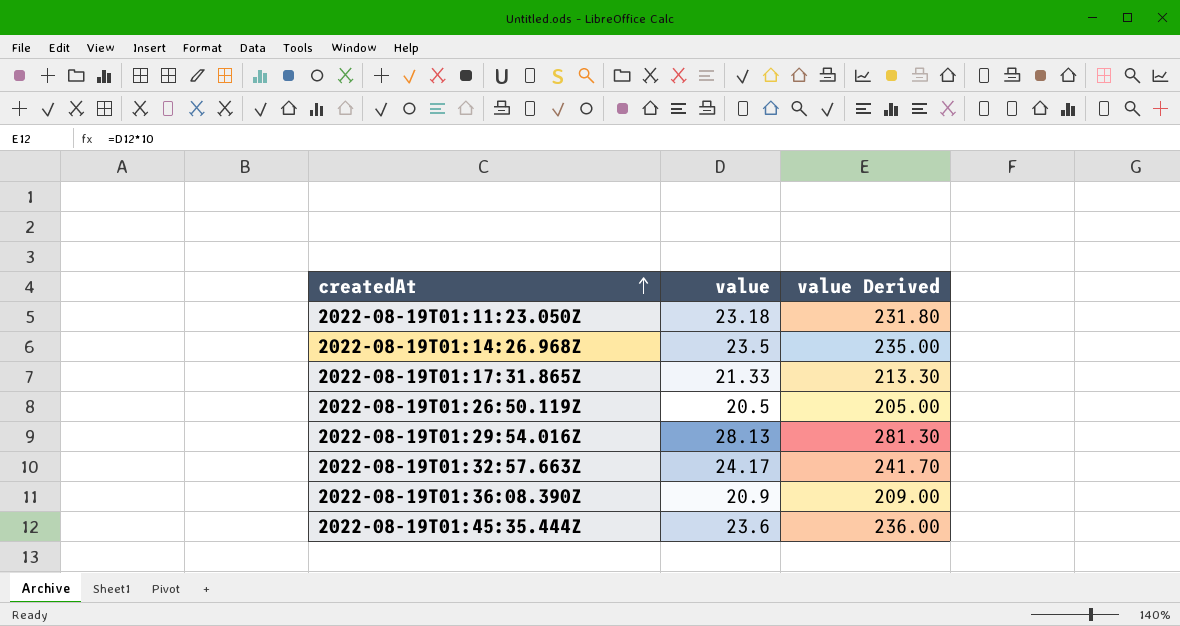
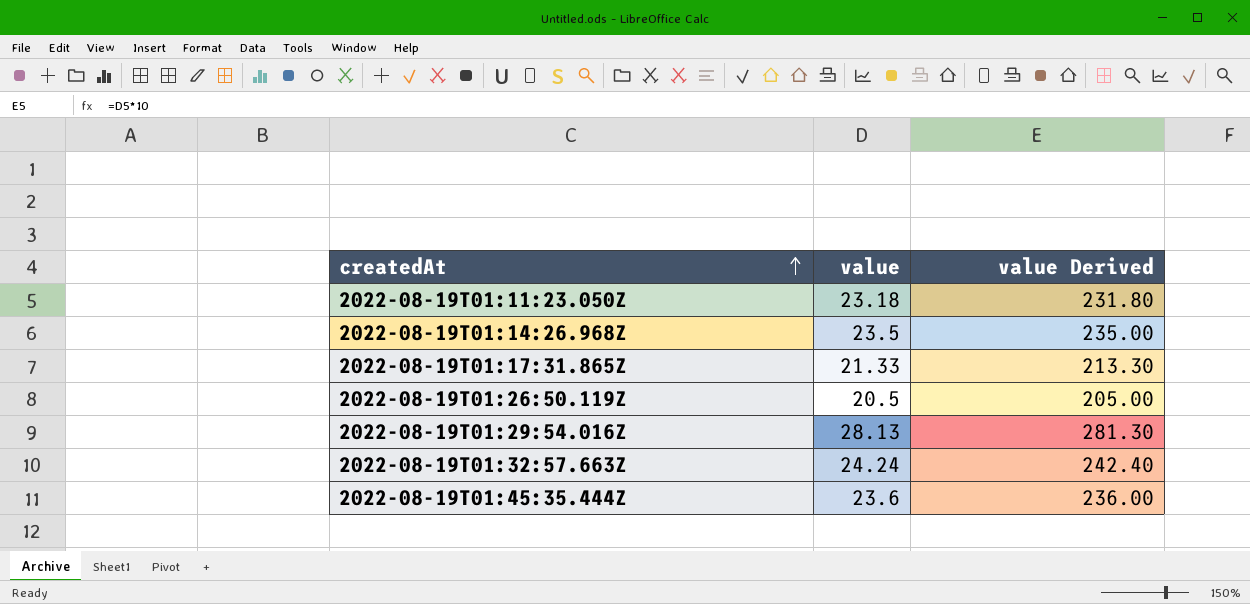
row 2022-08-19T01:36:08.390Z: 20.9 | 209.00 -> none
2022-08-19T01:32:57.663Z | value: 24.17 -> 24.24
2022-08-19T01:32:57.663Z | value Derived: 241.70 -> 242.40

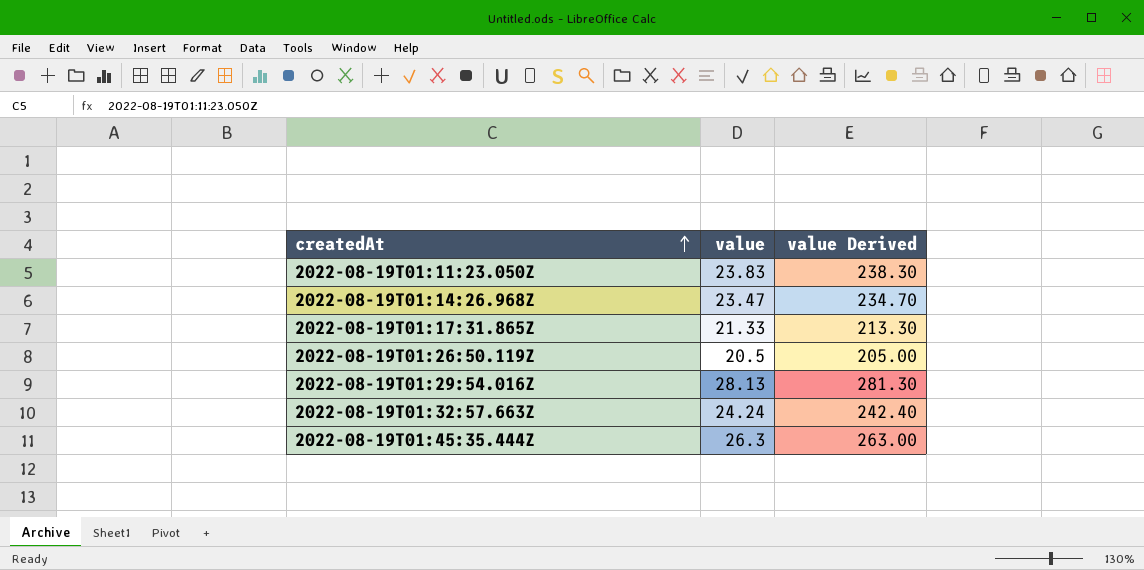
2022-08-19T01:11:23.050Z | value: 23.18 -> 23.83
2022-08-19T01:11:23.050Z | value Derived: 231.80 -> 238.30
2022-08-19T01:14:26.968Z | value: 23.5 -> 23.47
2022-08-19T01:14:26.968Z | value Derived: 235.00 -> 234.70
2022-08-19T01:45:35.444Z | value: 23.6 -> 26.3
2022-08-19T01:45:35.444Z | value Derived: 236.00 -> 263.00

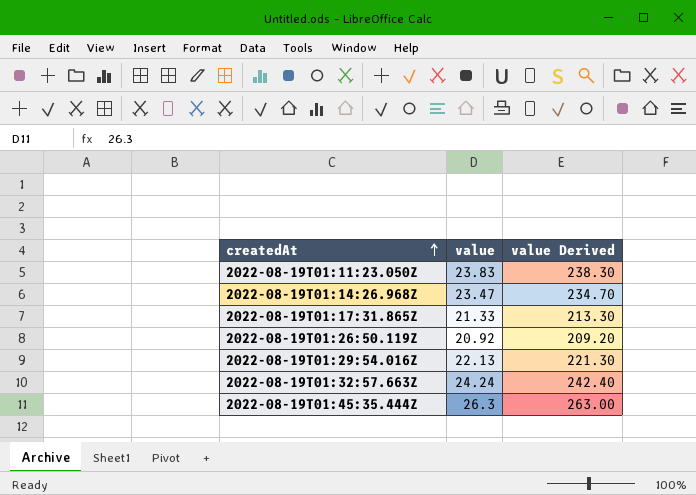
2022-08-19T01:26:50.119Z | value: 20.5 -> 20.92
2022-08-19T01:26:50.119Z | value Derived: 205.00 -> 209.20
2022-08-19T01:29:54.016Z | value: 28.13 -> 22.13
2022-08-19T01:29:54.016Z | value Derived: 281.30 -> 221.30

